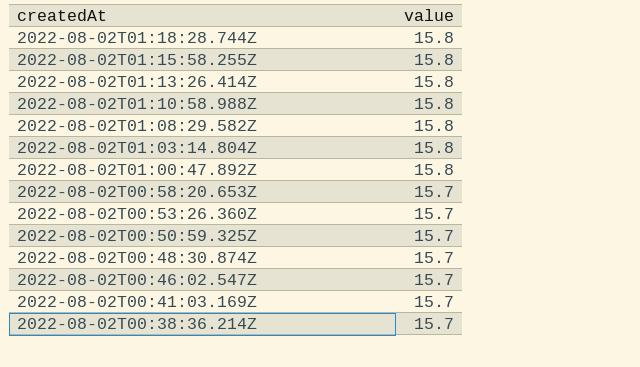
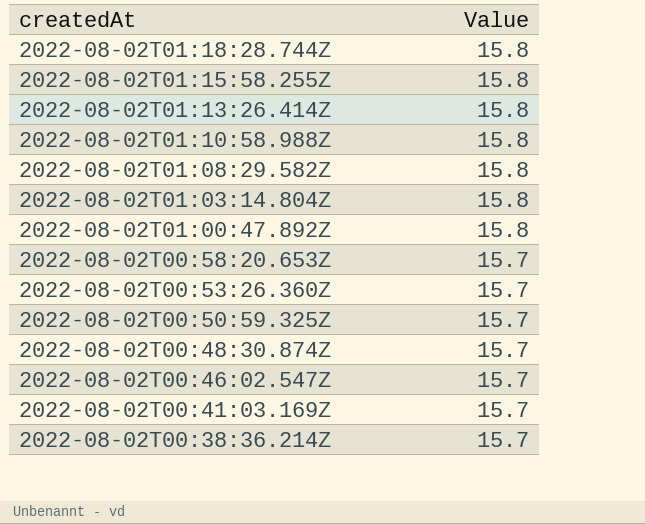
column name: value -> Value

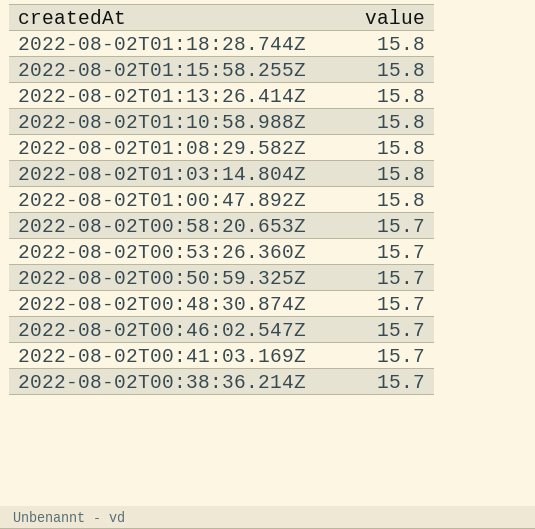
column name: Value -> value

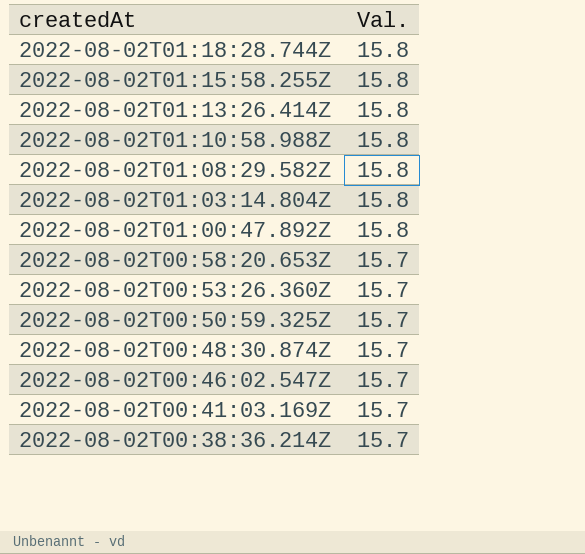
column name: value -> Val.

